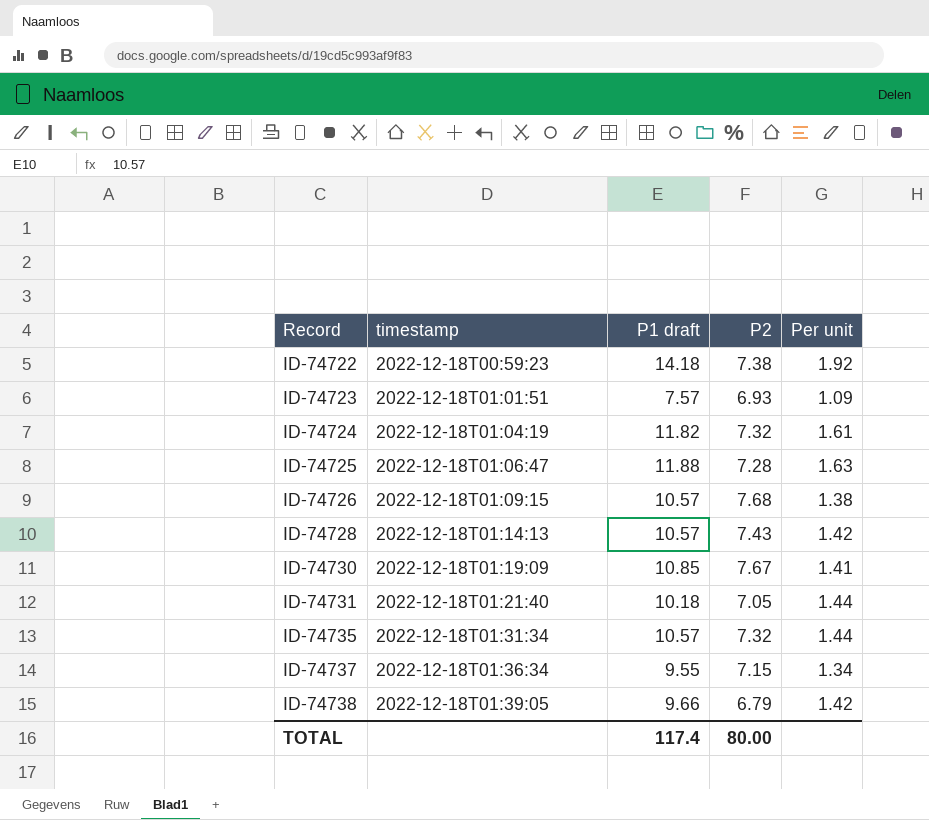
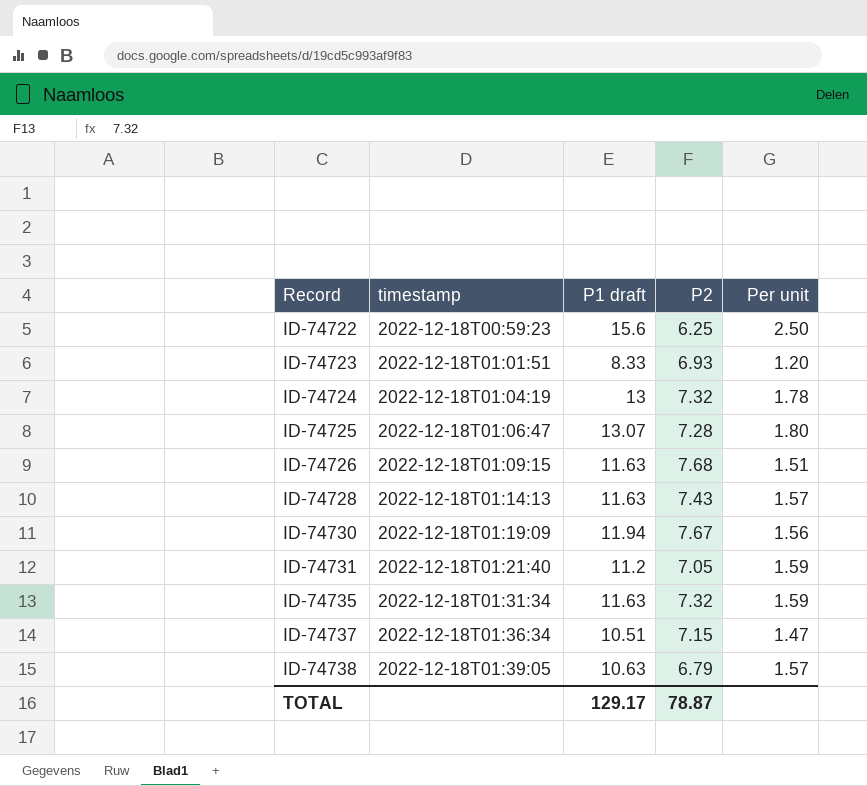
ID-74722 | P1 draft: 14.18 -> 15.6
ID-74722 | P2: 7.38 -> 6.25
ID-74722 | Per unit: 1.92 -> 2.50
ID-74723 | P1 draft: 7.57 -> 8.33
ID-74723 | Per unit: 1.09 -> 1.20
ID-74724 | P1 draft: 11.82 -> 13
ID-74724 | Per unit: 1.61 -> 1.78
ID-74725 | P1 draft: 11.88 -> 13.07
ID-74725 | Per unit: 1.63 -> 1.80
ID-74726 | P1 draft: 10.57 -> 11.63
ID-74726 | Per unit: 1.38 -> 1.51
ID-74728 | P1 draft: 10.57 -> 11.63
ID-74728 | Per unit: 1.42 -> 1.57
ID-74730 | P1 draft: 10.85 -> 11.94
ID-74730 | Per unit: 1.41 -> 1.56
ID-74731 | P1 draft: 10.18 -> 11.2
ID-74731 | Per unit: 1.44 -> 1.59
ID-74735 | P1 draft: 10.57 -> 11.63
ID-74735 | Per unit: 1.44 -> 1.59
ID-74737 | P1 draft: 9.55 -> 10.51
ID-74737 | Per unit: 1.34 -> 1.47
ID-74738 | P1 draft: 9.66 -> 10.63
ID-74738 | Per unit: 1.42 -> 1.57
TOTAL | P1 draft: 117.4 -> 129.17
TOTAL | P2: 80.00 -> 78.87

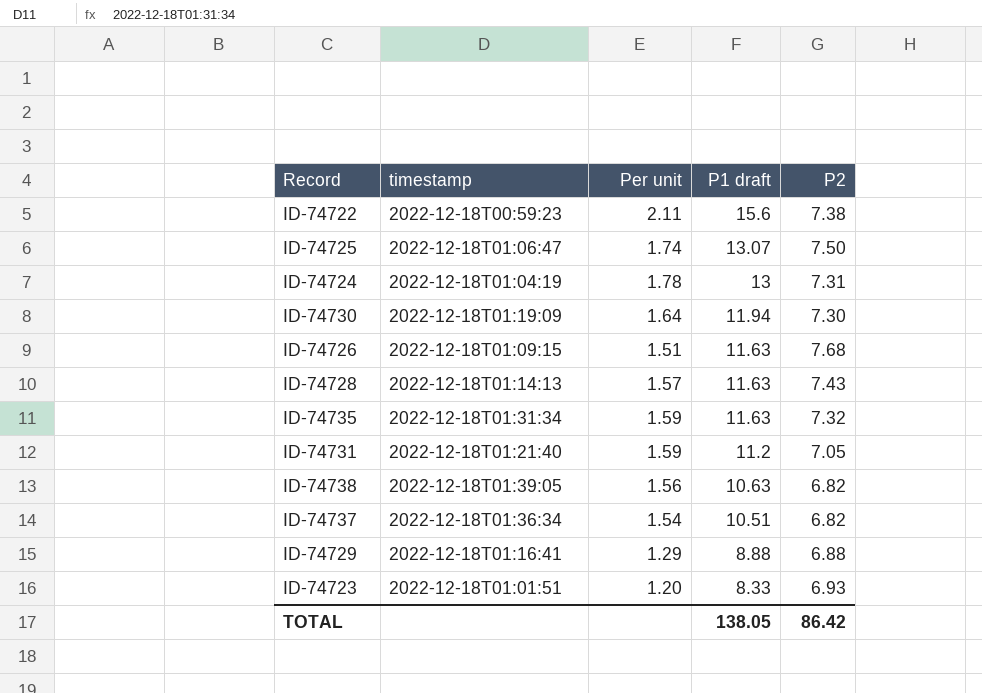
row order: Record ascending -> P1 draft descending
column Per unit | position: 5 -> 3
ID-74722 | Per unit: 2.50 -> 2.11
ID-74722 | P2: 6.25 -> 7.38
ID-74725 | Per unit: 1.80 -> 1.74
ID-74725 | P2: 7.28 -> 7.50
ID-74724 | P2: 7.32 -> 7.31
ID-74730 | Per unit: 1.56 -> 1.64
ID-74730 | P2: 7.67 -> 7.30
ID-74738 | Per unit: 1.57 -> 1.56
ID-74738 | P2: 6.79 -> 6.82
ID-74737 | Per unit: 1.47 -> 1.54
ID-74737 | P2: 7.15 -> 6.82
row ID-74729: none -> 2022-12-18T01:16:41 | 1.29 | 8.88 | 6.88
TOTAL | P1 draft: 129.17 -> 138.05
TOTAL | P2: 78.87 -> 86.42

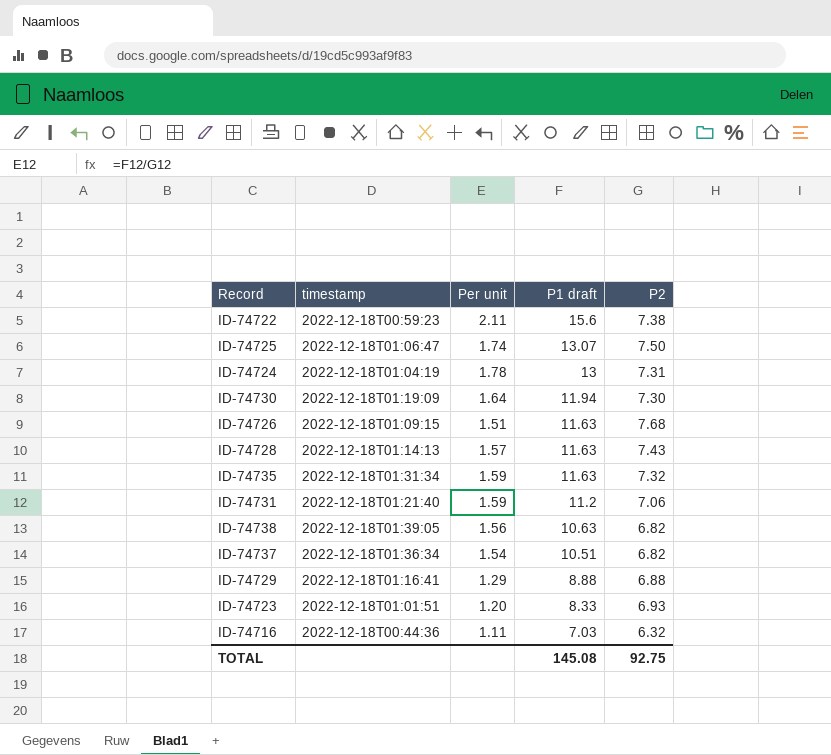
ID-74731 | P2: 7.05 -> 7.06
row ID-74716: none -> 2022-12-18T00:44:36 | 1.11 | 7.03 | 6.32
TOTAL | P1 draft: 138.05 -> 145.08
TOTAL | P2: 86.42 -> 92.75

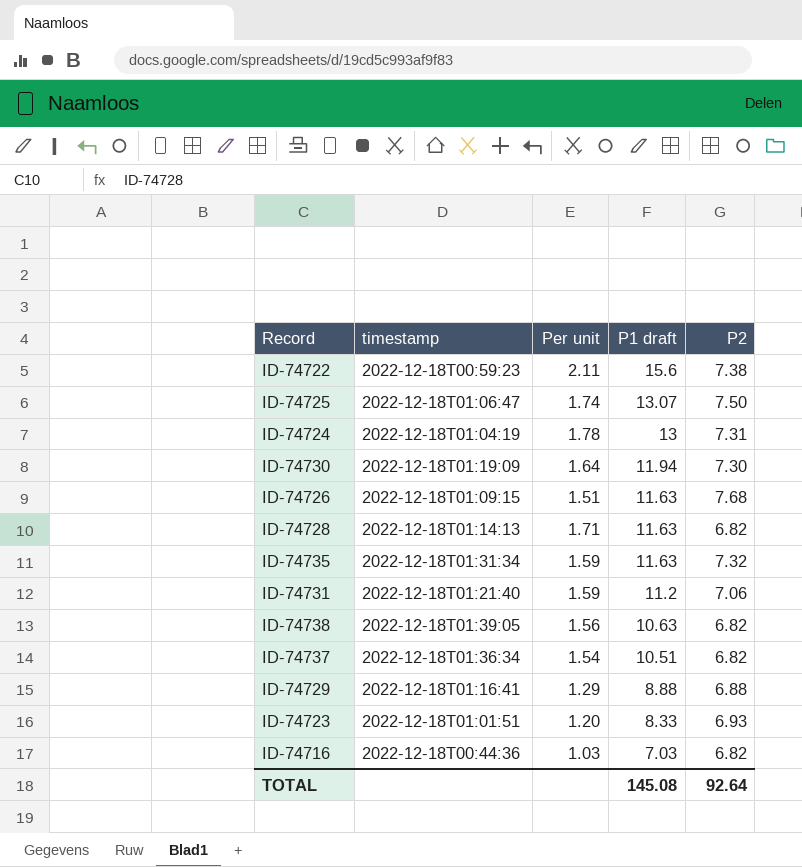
ID-74728 | Per unit: 1.57 -> 1.71
ID-74728 | P2: 7.43 -> 6.82
ID-74716 | Per unit: 1.11 -> 1.03
ID-74716 | P2: 6.32 -> 6.82
TOTAL | P2: 92.75 -> 92.64

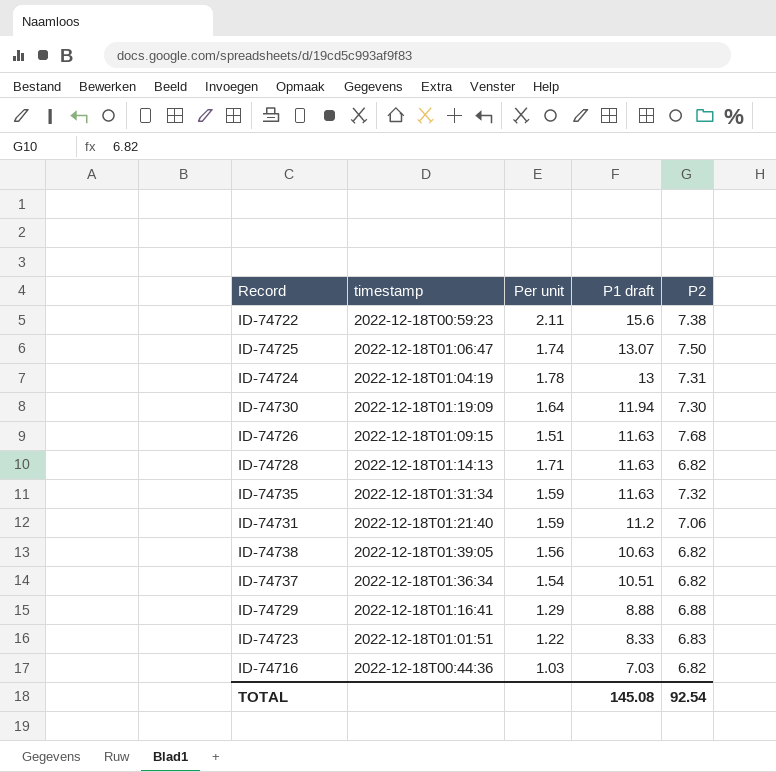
ID-74723 | Per unit: 1.20 -> 1.22
ID-74723 | P2: 6.93 -> 6.83
TOTAL | P2: 92.64 -> 92.54

